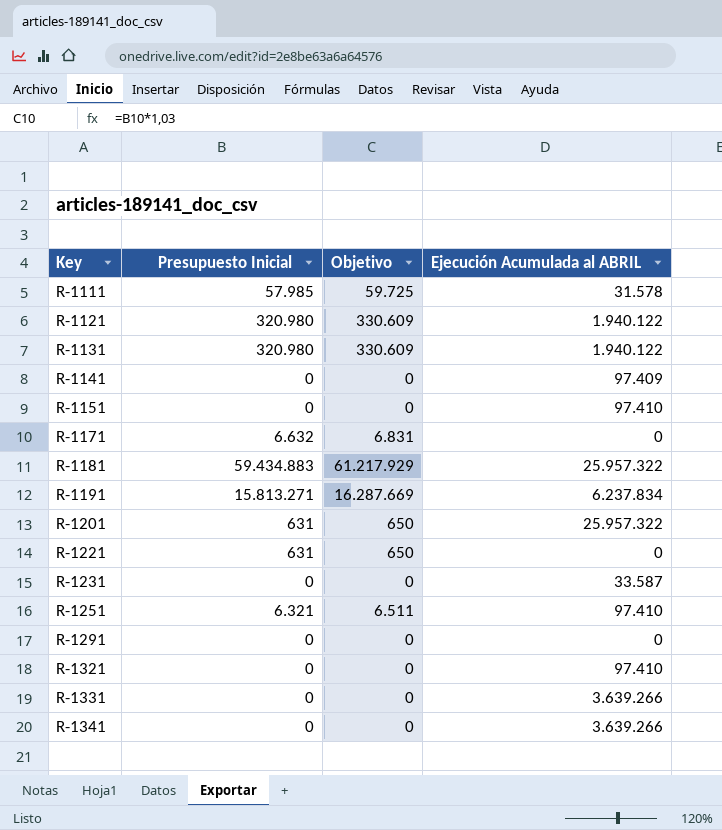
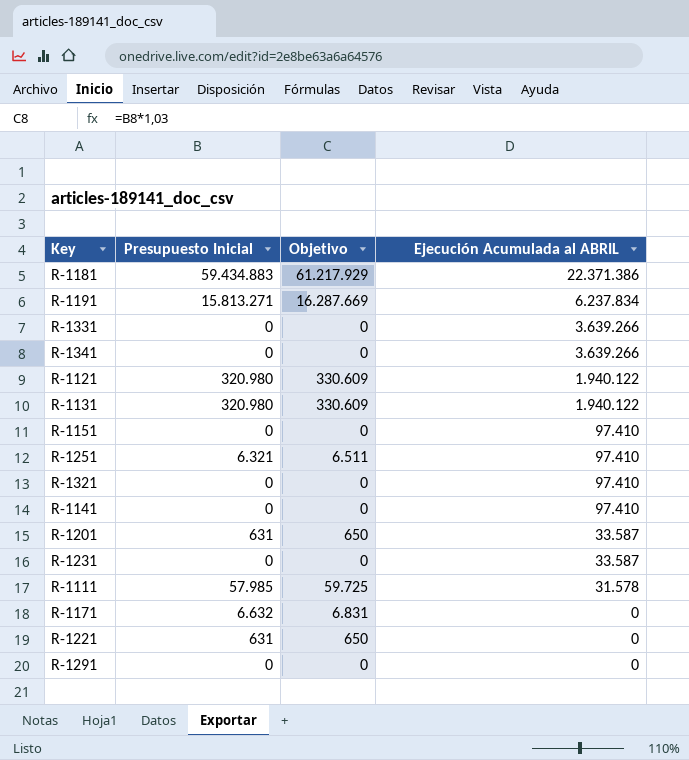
row order: Key ascending -> Ejecución Acumulada al ABRIL descending
R-1181 | Ejecución Acumulada al ABRIL: 25.957.322 -> 22.371.386
R-1141 | Ejecución Acumulada al ABRIL: 97.409 -> 97.410
R-1201 | Ejecución Acumulada al ABRIL: 25.957.322 -> 33.587

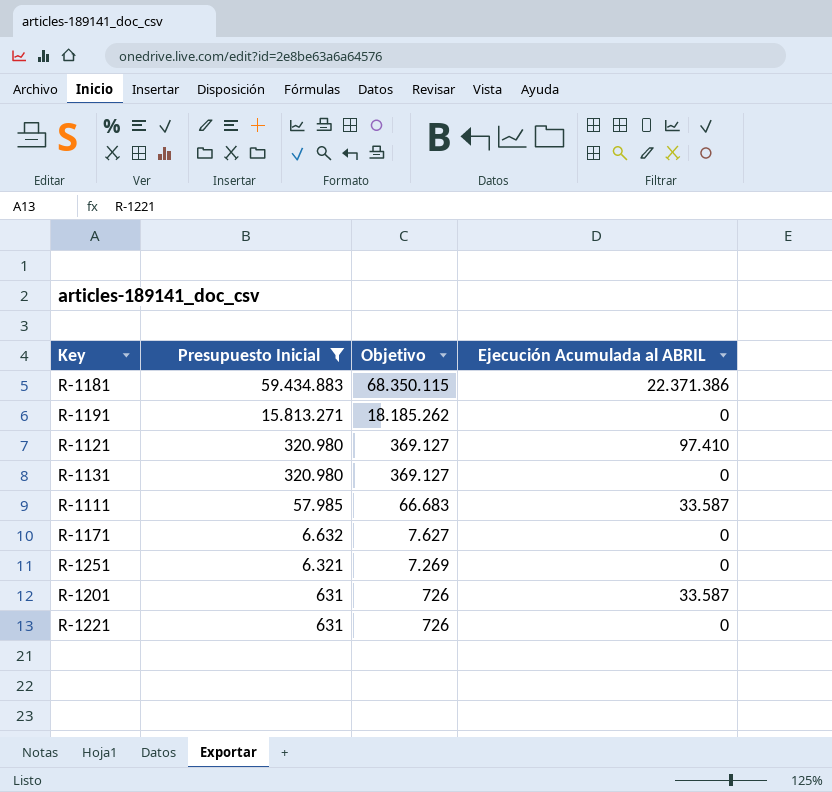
filter: none -> Presupuesto Inicial != 0
row order: Ejecución Acumulada al ABRIL descending -> Presupuesto Inicial descending
column Objetivo | formula: [Presupuesto Inicial] * 1,03 -> [Presupuesto Inicial] * 1,15
R-1191 | Ejecución Acumulada al ABRIL: 6.237.834 -> 0
R-1121 | Ejecución Acumulada al ABRIL: 1.940.122 -> 97.410
R-1131 | Ejecución Acumulada al ABRIL: 1.940.122 -> 0
R-1111 | Ejecución Acumulada al ABRIL: 31.578 -> 33.587
R-1251 | Ejecución Acumulada al ABRIL: 97.410 -> 0

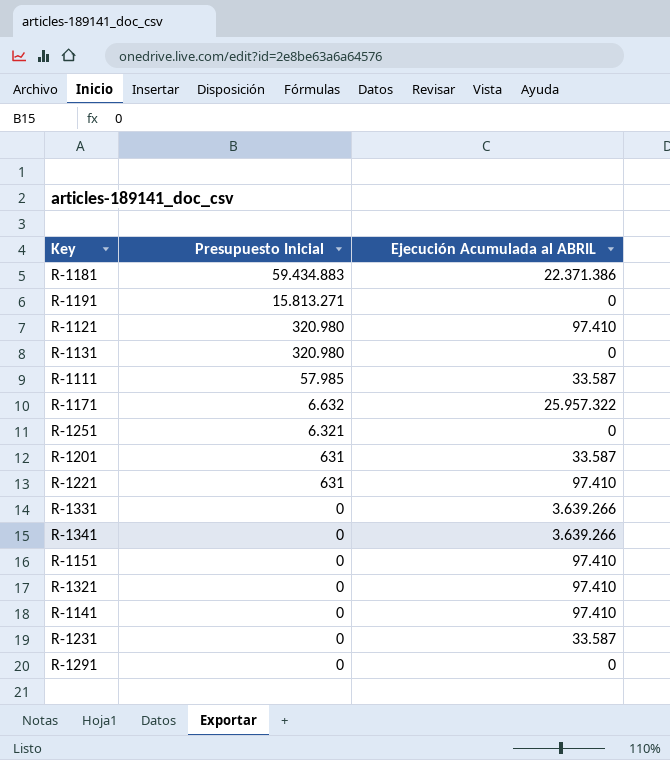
filter: Presupuesto Inicial != 0 -> none
column Objetivo | formula: [Presupuesto Inicial] * 1,15 -> none
R-1171 | Ejecución Acumulada al ABRIL: 0 -> 25.957.322
R-1221 | Ejecución Acumulada al ABRIL: 0 -> 97.410

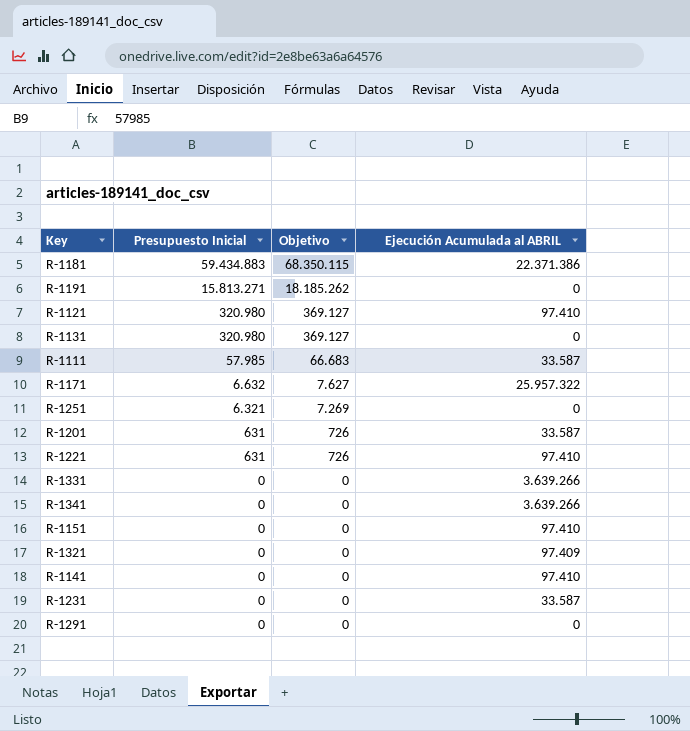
column Objetivo | formula: none -> [Presupuesto Inicial] * 1,15
R-1321 | Ejecución Acumulada al ABRIL: 97.410 -> 97.409

